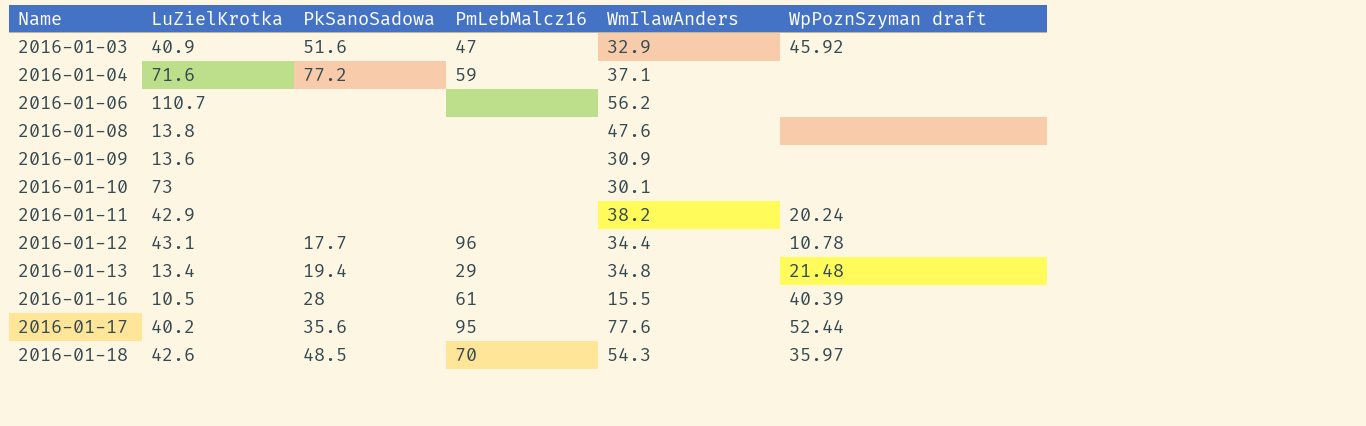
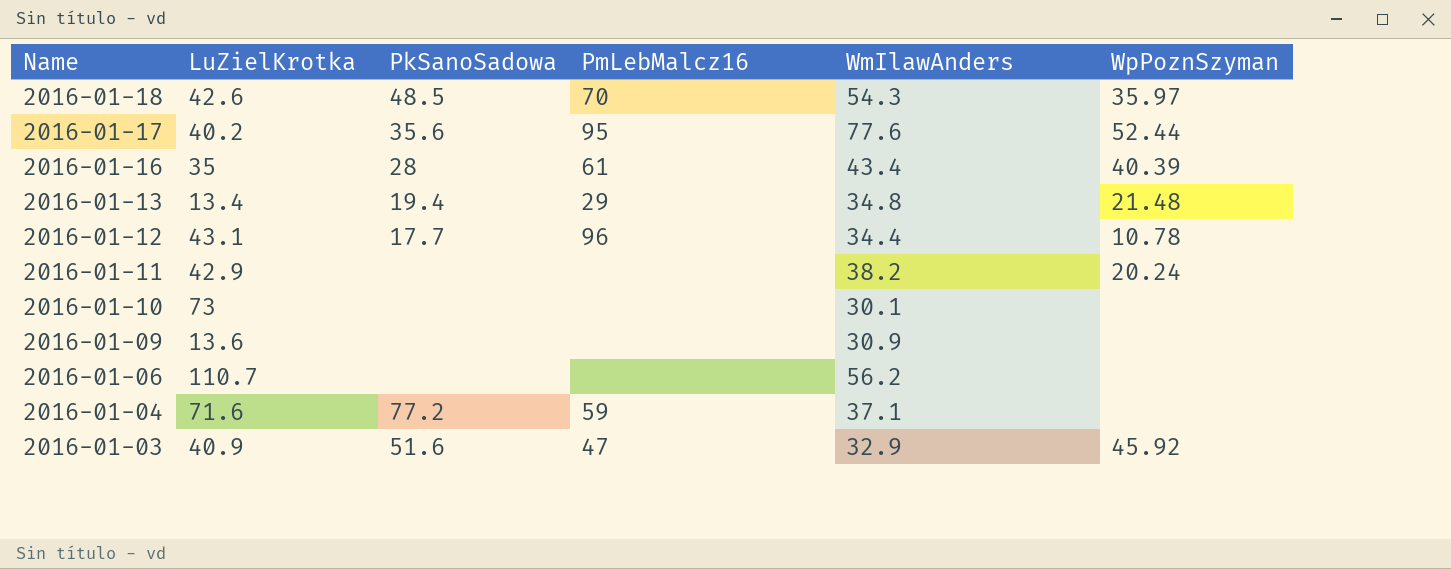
row order: Name ascending -> Name descending
column name: WpPoznSzyman draft -> WpPoznSzyman
row 2016-01-08: 13.8 | none | none | 47.6 | none -> none
2016-01-16 | LuZielKrotka: 10.5 -> 35
2016-01-16 | WmIlawAnders: 15.5 -> 43.4

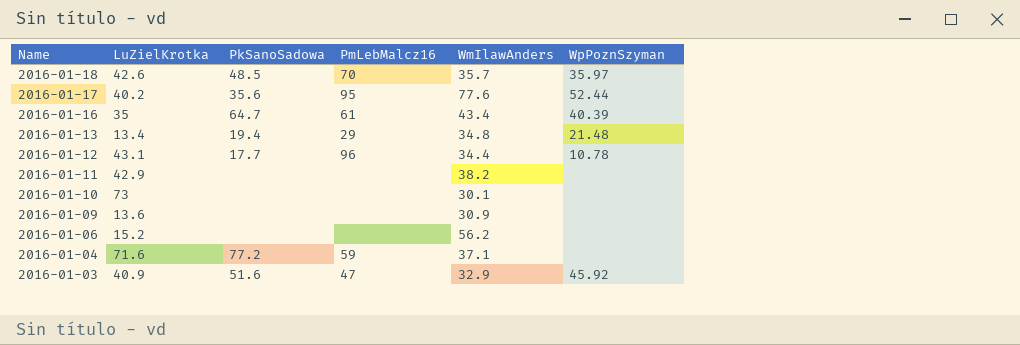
2016-01-18 | WmIlawAnders: 54.3 -> 35.7
2016-01-16 | PkSanoSadowa: 28 -> 64.7
2016-01-11 | WpPoznSzyman: 20.24 -> none
2016-01-06 | LuZielKrotka: 110.7 -> 15.2

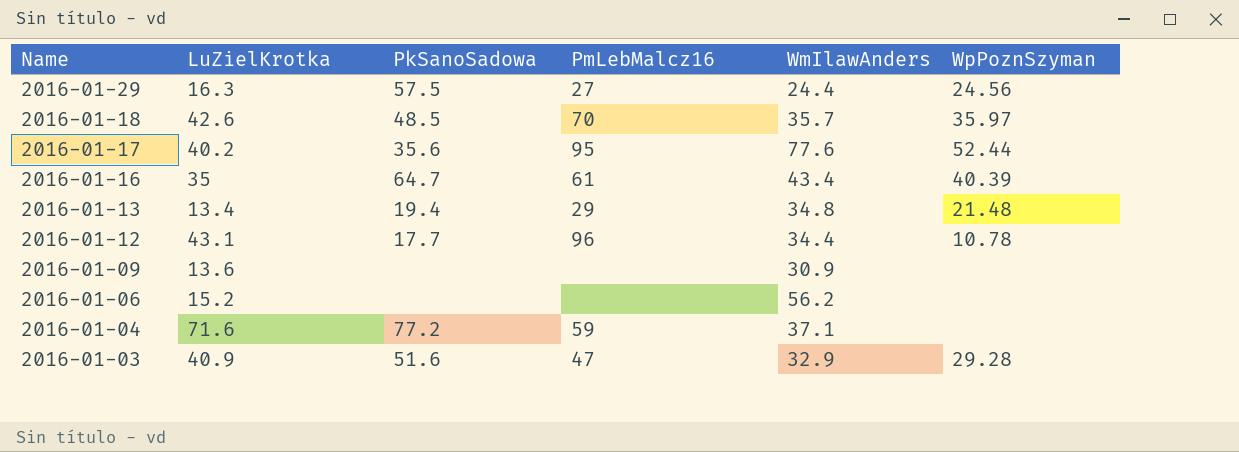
row 2016-01-11: 42.9 | none | none | 38.2 | none -> none
row 2016-01-10: 73 | none | none | 30.1 | none -> none
row 2016-01-29: none -> 16.3 | 57.5 | 27 | 24.4 | 24.56
2016-01-03 | WpPoznSzyman: 45.92 -> 29.28

